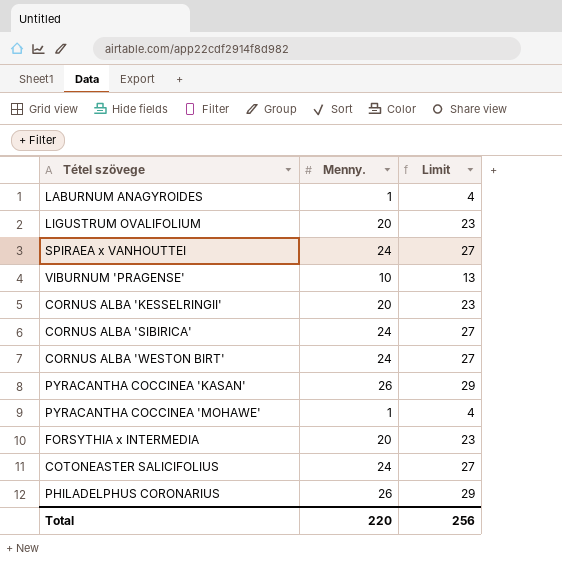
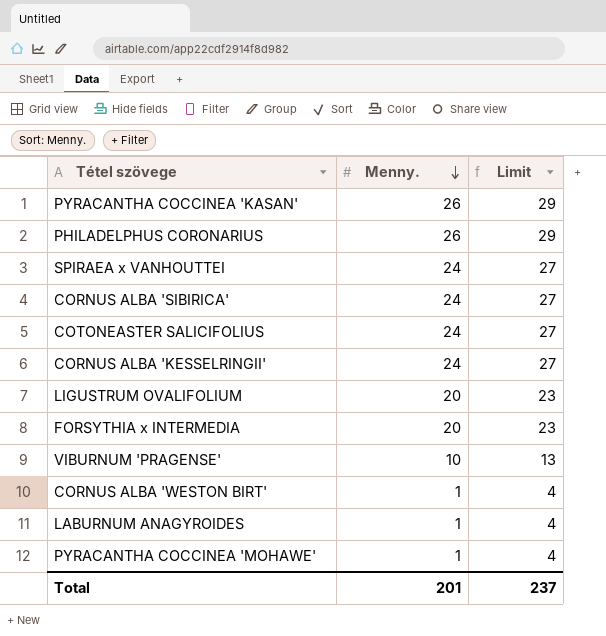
row order: none -> Menny. descending
CORNUS ALBA 'KESSELRINGII' | Menny.: 20 -> 24
CORNUS ALBA 'KESSELRINGII' | Limit: 23 -> 27
CORNUS ALBA 'WESTON BIRT' | Menny.: 24 -> 1
CORNUS ALBA 'WESTON BIRT' | Limit: 27 -> 4
Total | Menny.: 220 -> 201
Total | Limit: 256 -> 237

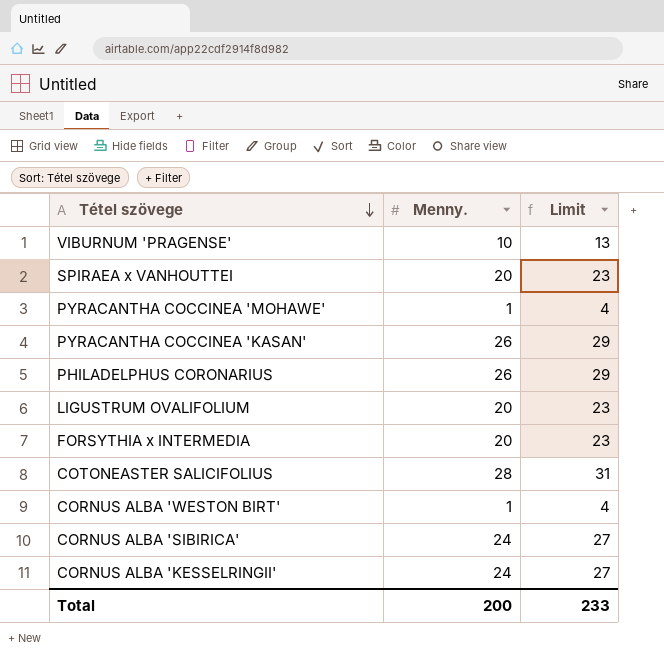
row order: Menny. descending -> Tétel szövege descending
row LABURNUM ANAGYROIDES: 1 | 4 -> none
SPIRAEA x VANHOUTTEI | Menny.: 24 -> 20
SPIRAEA x VANHOUTTEI | Limit: 27 -> 23
COTONEASTER SALICIFOLIUS | Menny.: 24 -> 28
COTONEASTER SALICIFOLIUS | Limit: 27 -> 31
Total | Menny.: 201 -> 200
Total | Limit: 237 -> 233

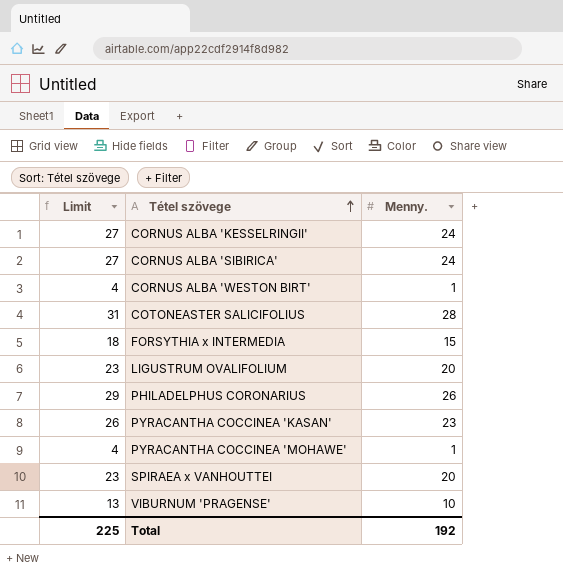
row order: Tétel szövege descending -> Tétel szövege ascending
column Limit | position: 3 -> 1
FORSYTHIA x INTERMEDIA | Limit: 23 -> 18
FORSYTHIA x INTERMEDIA | Menny.: 20 -> 15
PYRACANTHA COCCINEA 'KASAN' | Limit: 29 -> 26
PYRACANTHA COCCINEA 'KASAN' | Menny.: 26 -> 23
Total | Limit: 233 -> 225
Total | Menny.: 200 -> 192

